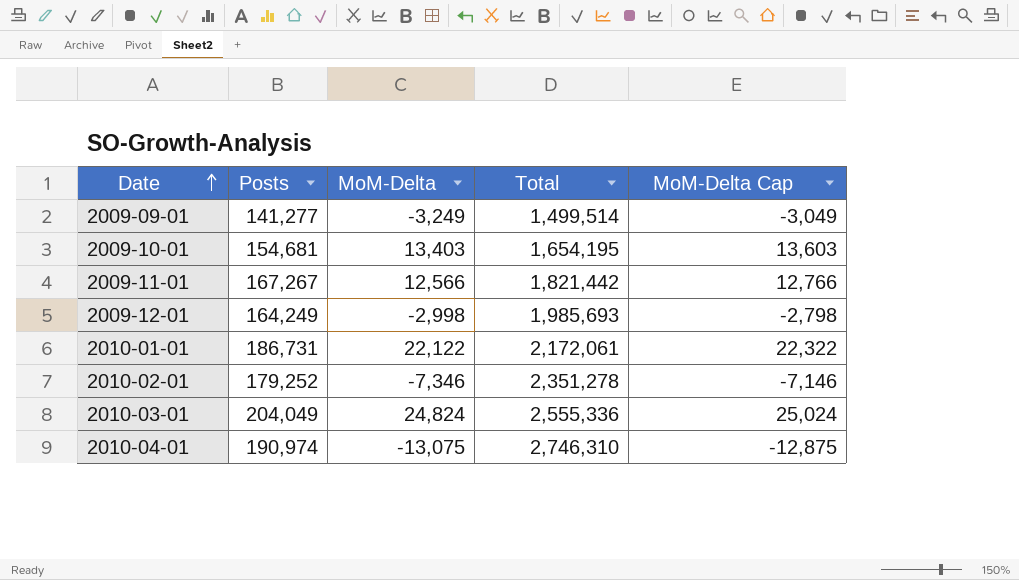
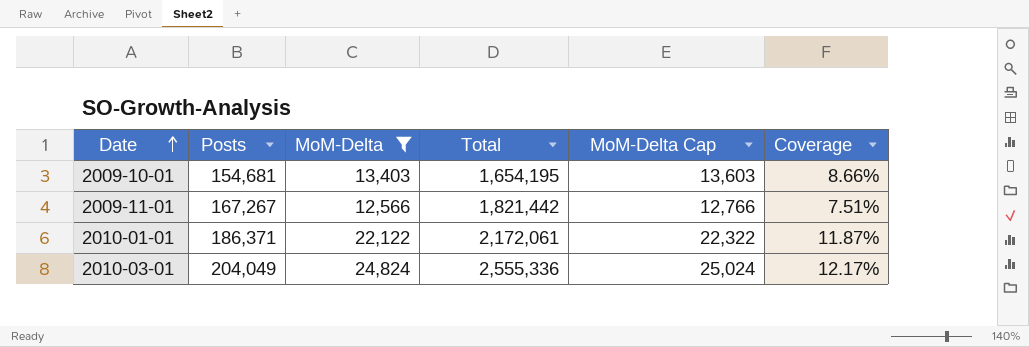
filter: none -> MoM-Delta >= 12,566
column Coverage | formula: none -> [MoM-Delta] / [Posts]
2010-01-01 | Posts: 186,731 -> 186,371

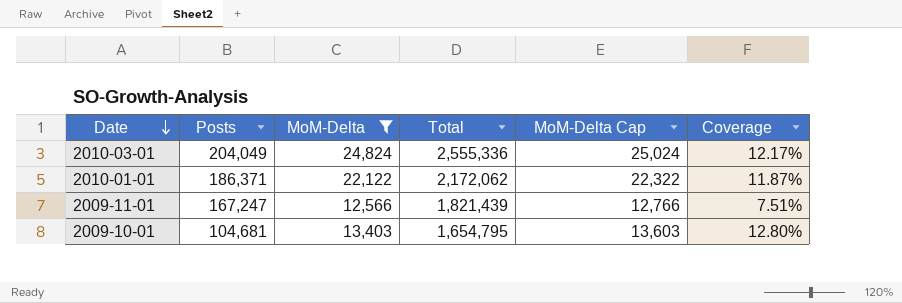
row order: Date ascending -> Date descending
2010-01-01 | Total: 2,172,061 -> 2,172,062
2009-11-01 | Posts: 167,267 -> 167,247
2009-11-01 | Total: 1,821,442 -> 1,821,439
2009-10-01 | Posts: 154,681 -> 104,681
2009-10-01 | Total: 1,654,195 -> 1,654,795
2009-10-01 | Coverage: 8.66% -> 12.80%

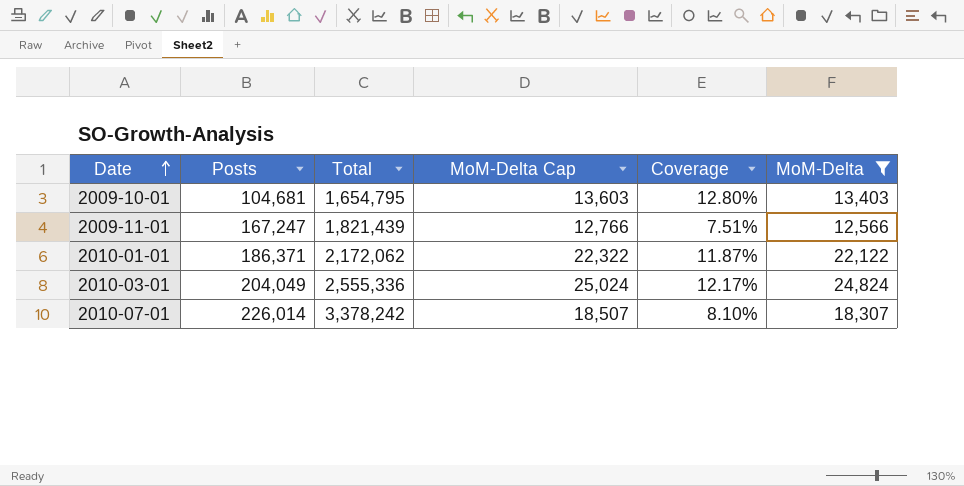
row order: Date descending -> Date ascending
column MoM-Delta | position: 3 -> 6
row 2010-07-01: none -> 226,014 | 3,378,242 | 18,507 | 8.10% | 18,307

